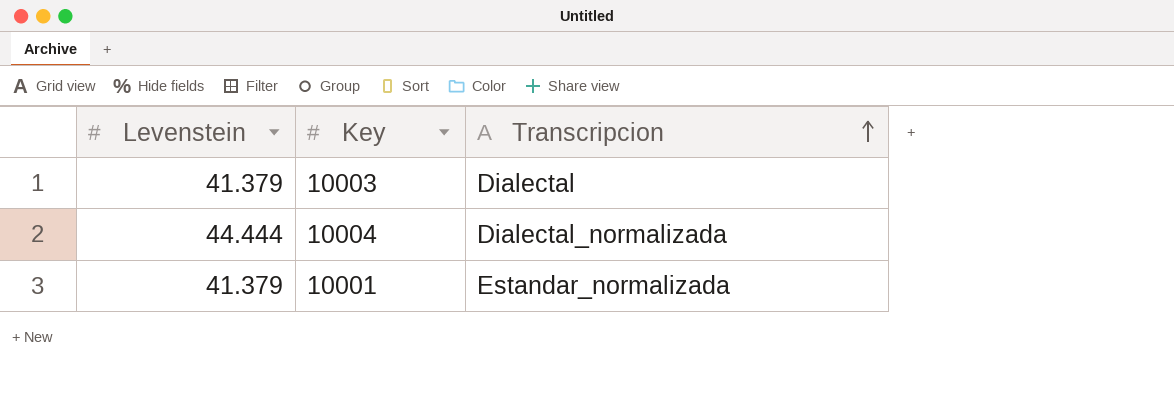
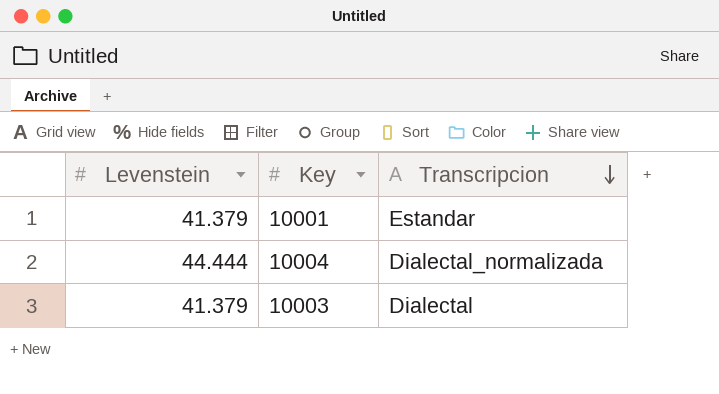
row order: Transcripcion ascending -> Transcripcion descending
10001 | Transcripcion: Estandar_normalizada -> Estandar

